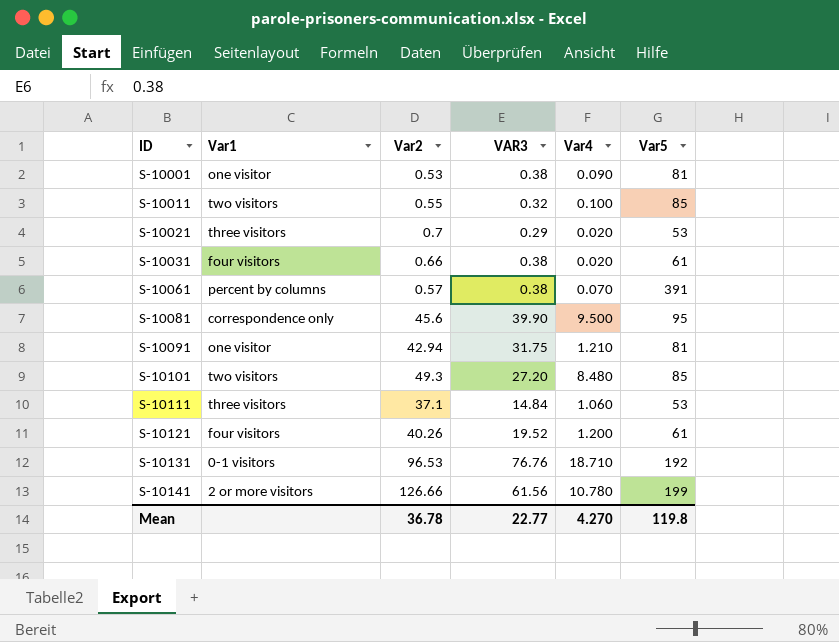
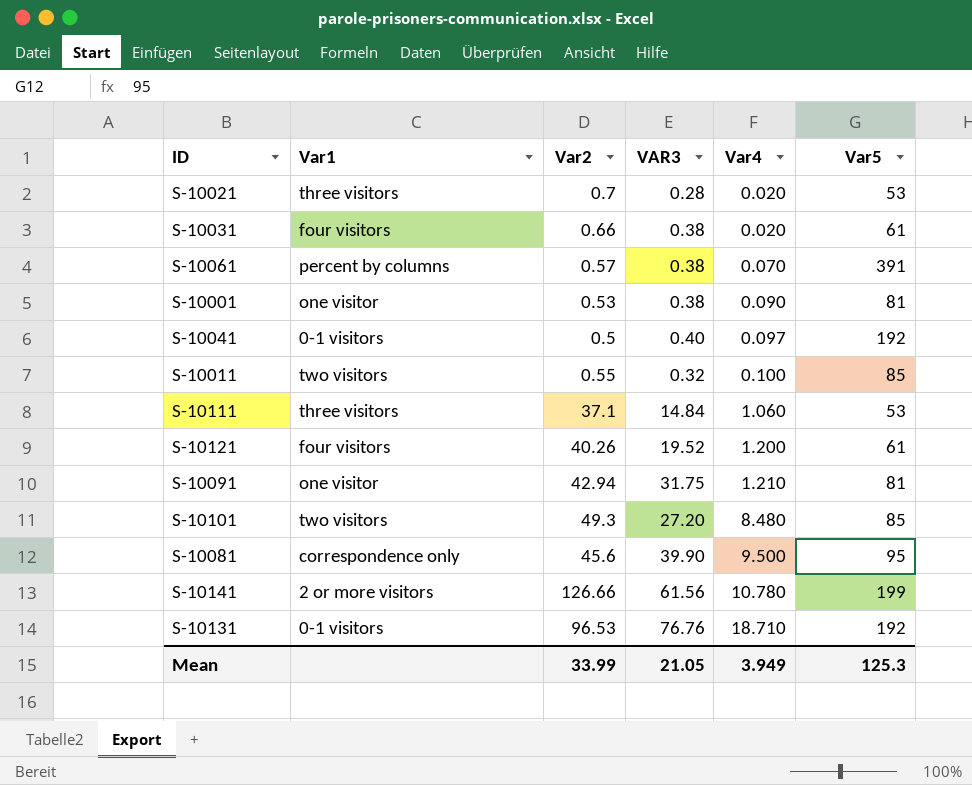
row order: ID ascending -> Var4 ascending
S-10021 | VAR3: 0.29 -> 0.28
row S-10041: none -> 0-1 visitors | 0.5 | 0.40 | 0.097 | 192
Mean | Var2: 36.78 -> 33.99
Mean | VAR3: 22.77 -> 21.05
Mean | Var4: 4.270 -> 3.949
Mean | Var5: 119.8 -> 125.3

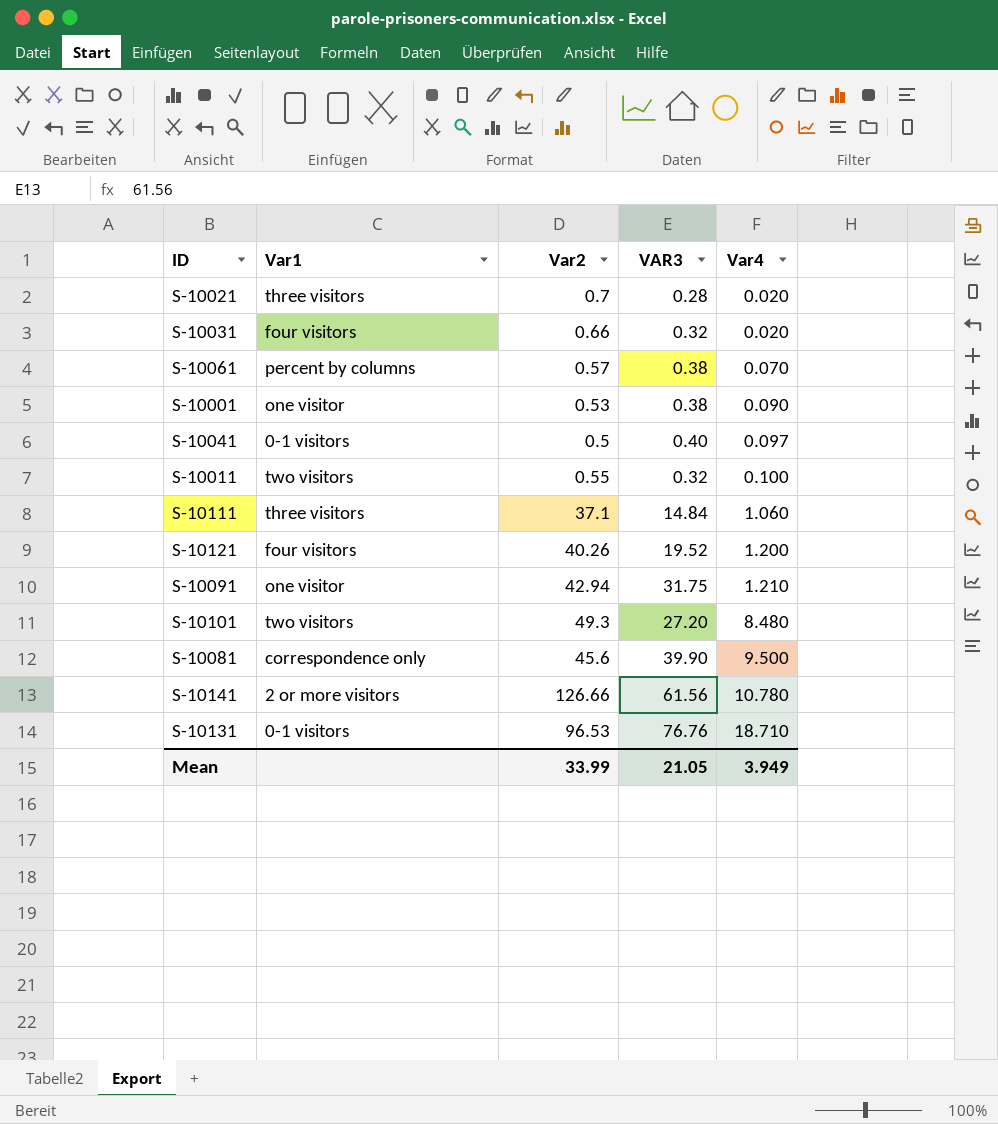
column Var5 | position: 6 -> none
S-10031 | VAR3: 0.38 -> 0.32

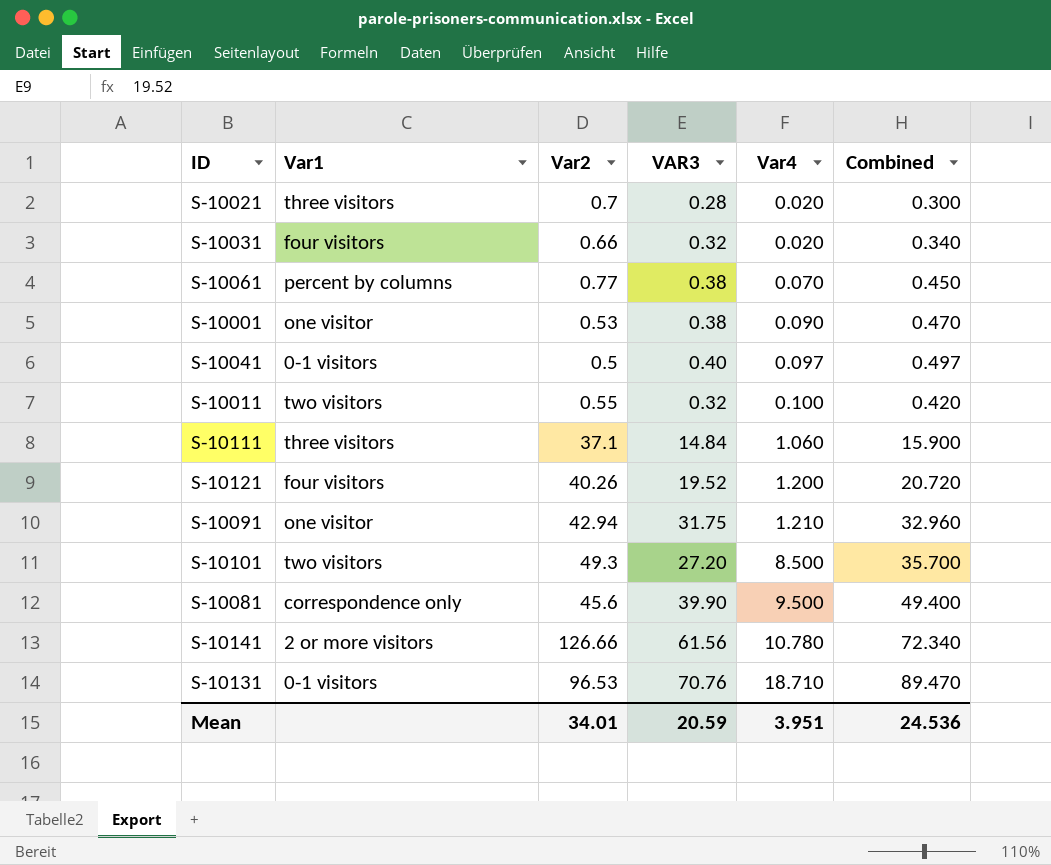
column Combined | formula: none -> [VAR3] + [Var4]
S-10061 | Var2: 0.57 -> 0.77
S-10101 | Var4: 8.480 -> 8.500
S-10131 | VAR3: 76.76 -> 70.76
Mean | Var2: 33.99 -> 34.01
Mean | VAR3: 21.05 -> 20.59
Mean | Var4: 3.949 -> 3.951

